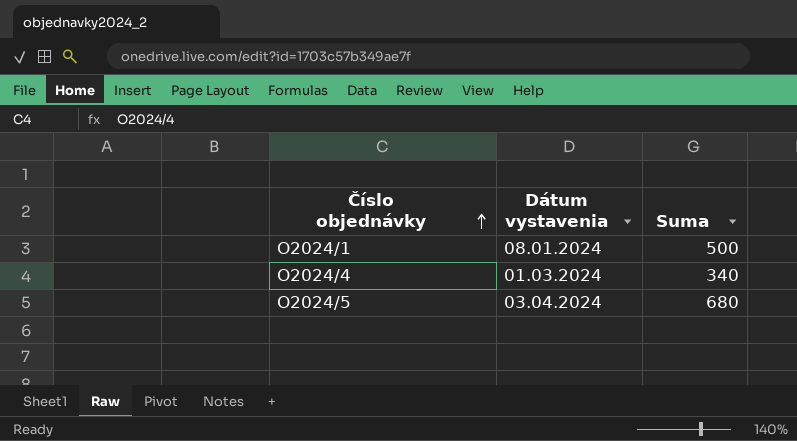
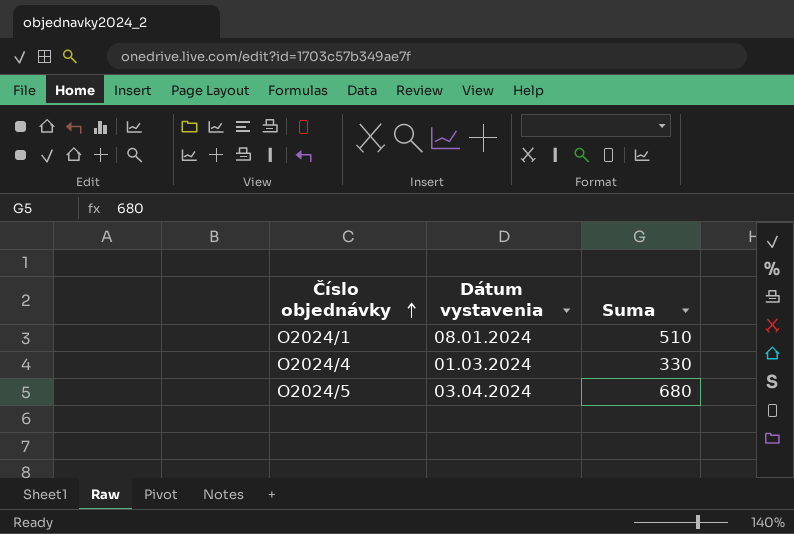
O2024/1 | Suma: 500 -> 510
O2024/4 | Suma: 340 -> 330

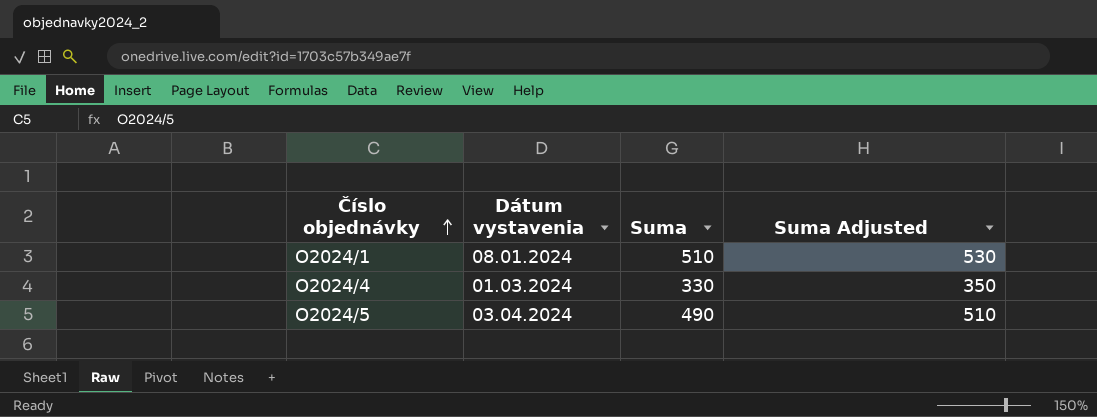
column Suma Adjusted | formula: none -> [Suma] + 20
O2024/5 | Suma: 680 -> 490

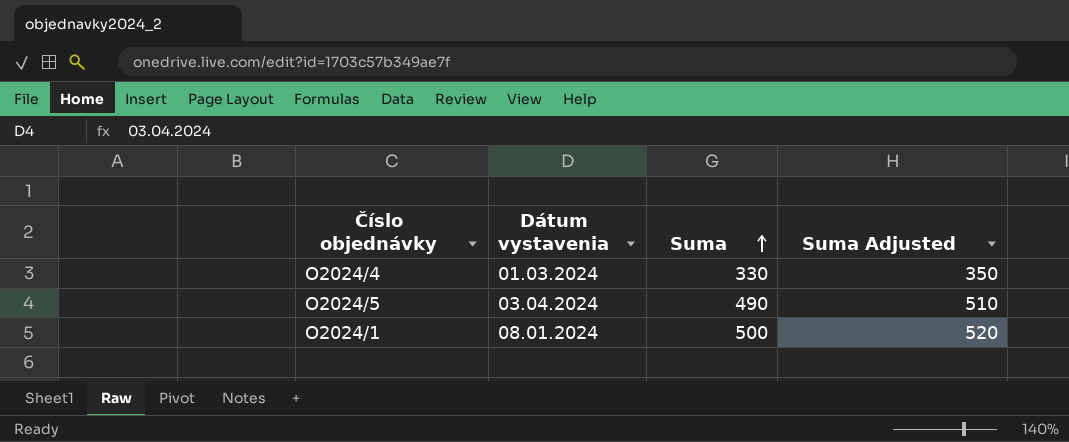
row order: Číslo objednávky ascending -> Suma ascending
O2024/1 | Suma: 510 -> 500
O2024/1 | Suma Adjusted: 530 -> 520

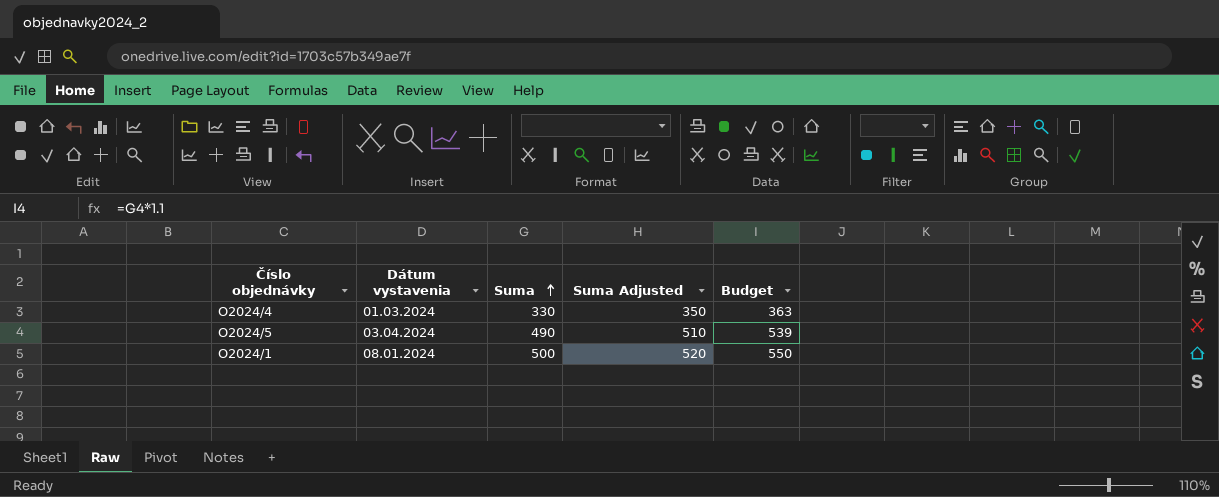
column Budget | formula: none -> [Suma] * 1.1

